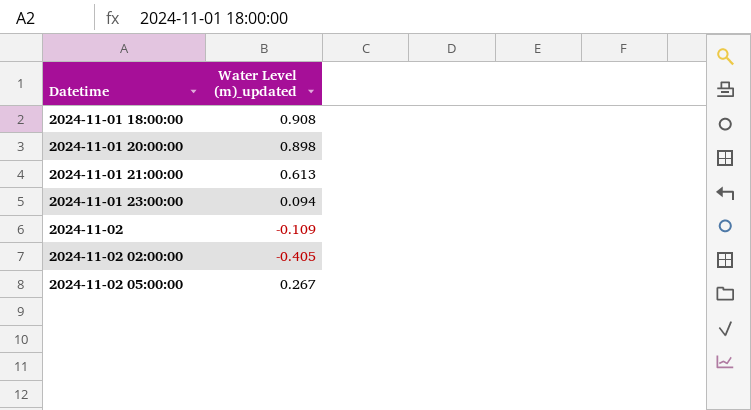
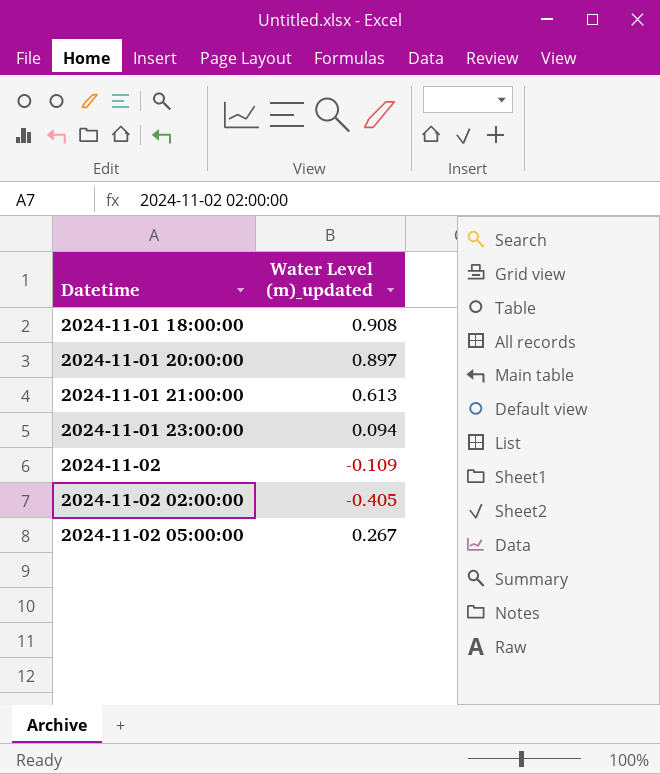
2024-11-01 20:00:00 | Water Level (m)_updated: 0.898 -> 0.897

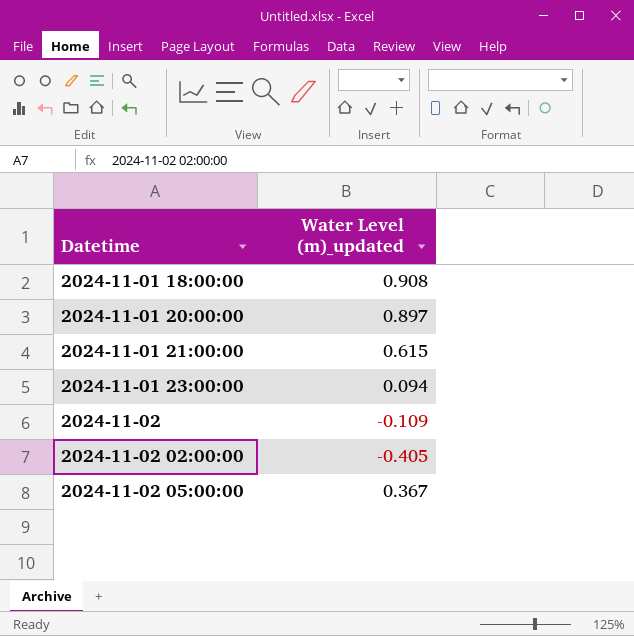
2024-11-01 21:00:00 | Water Level (m)_updated: 0.613 -> 0.615
2024-11-02 05:00:00 | Water Level (m)_updated: 0.267 -> 0.367

